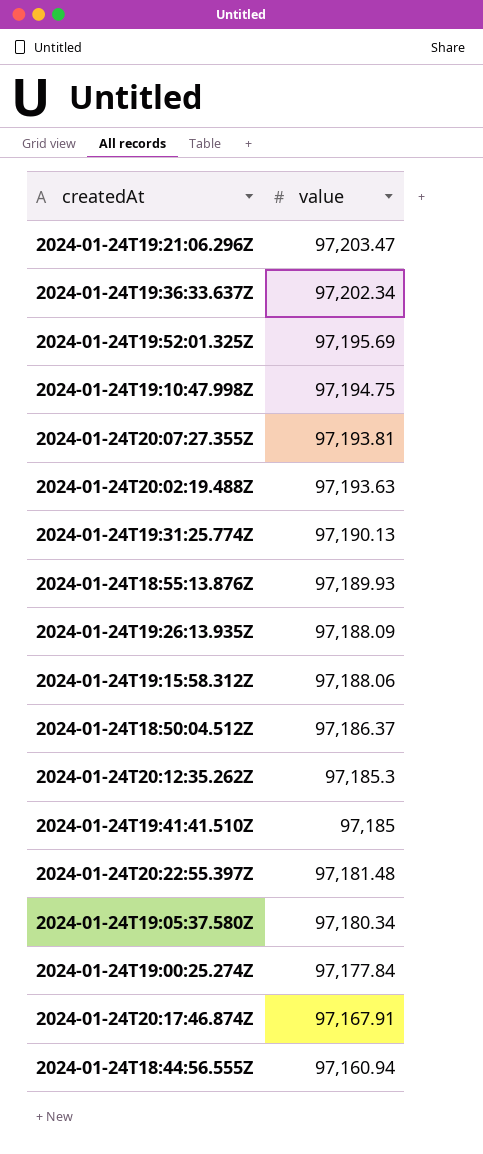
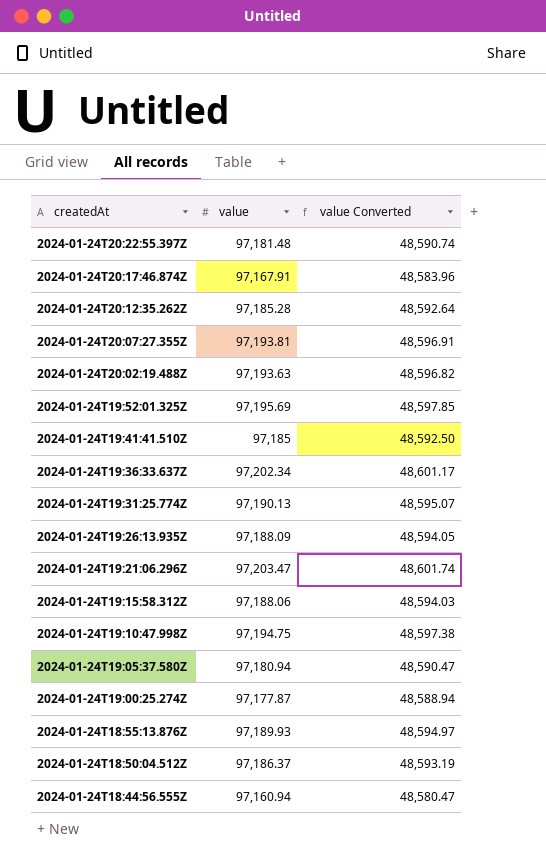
row order: value descending -> createdAt descending
column value Converted | formula: none -> [value] * 0.5
2024-01-24T20:12:35.262Z | value: 97,185.3 -> 97,185.28
2024-01-24T19:05:37.580Z | value: 97,180.34 -> 97,180.94
2024-01-24T19:00:25.274Z | value: 97,177.84 -> 97,177.87

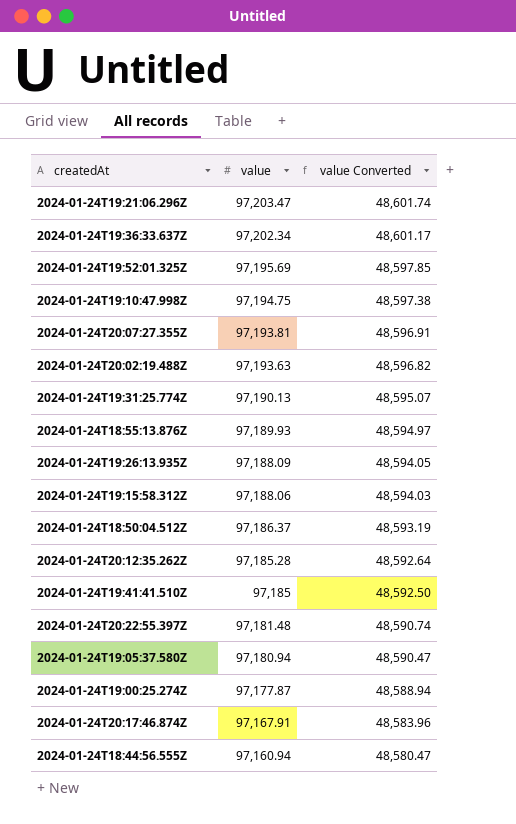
row order: createdAt descending -> value descending

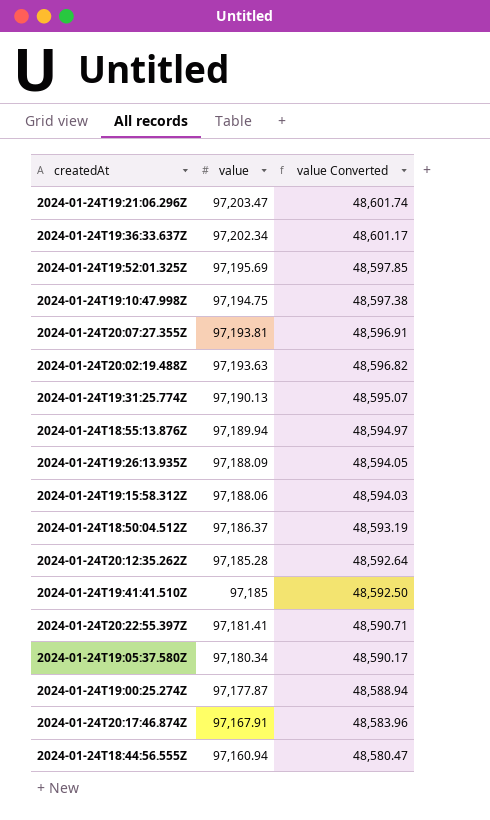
2024-01-24T18:55:13.876Z | value: 97,189.93 -> 97,189.94
2024-01-24T20:22:55.397Z | value: 97,181.48 -> 97,181.41
2024-01-24T20:22:55.397Z | value Converted: 48,590.74 -> 48,590.71
2024-01-24T19:05:37.580Z | value: 97,180.94 -> 97,180.34
2024-01-24T19:05:37.580Z | value Converted: 48,590.47 -> 48,590.17

